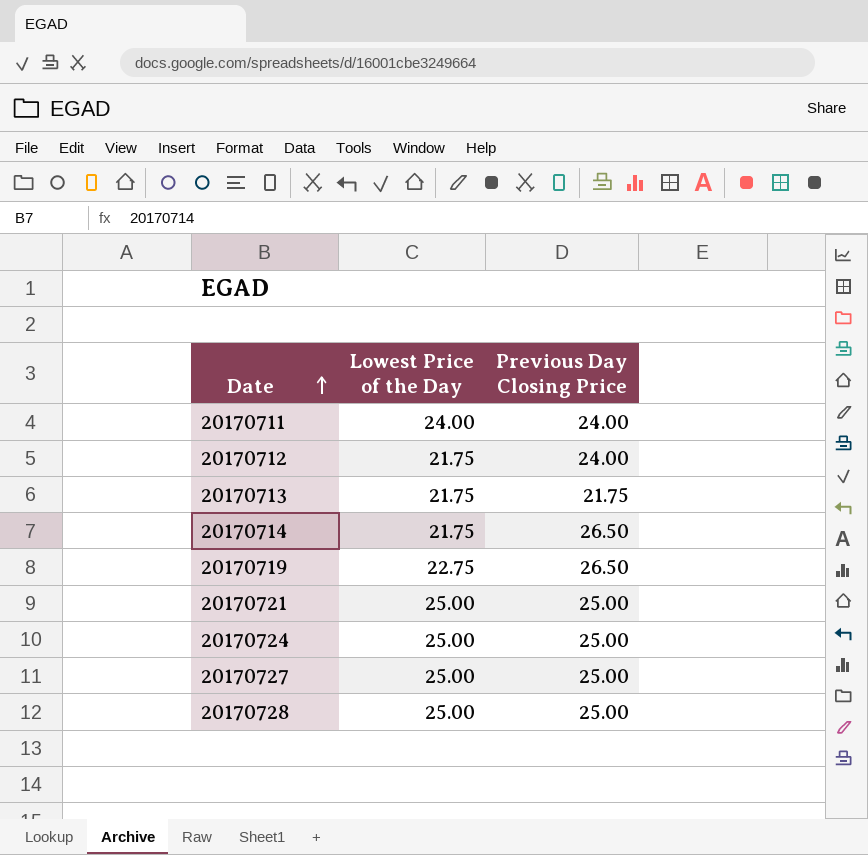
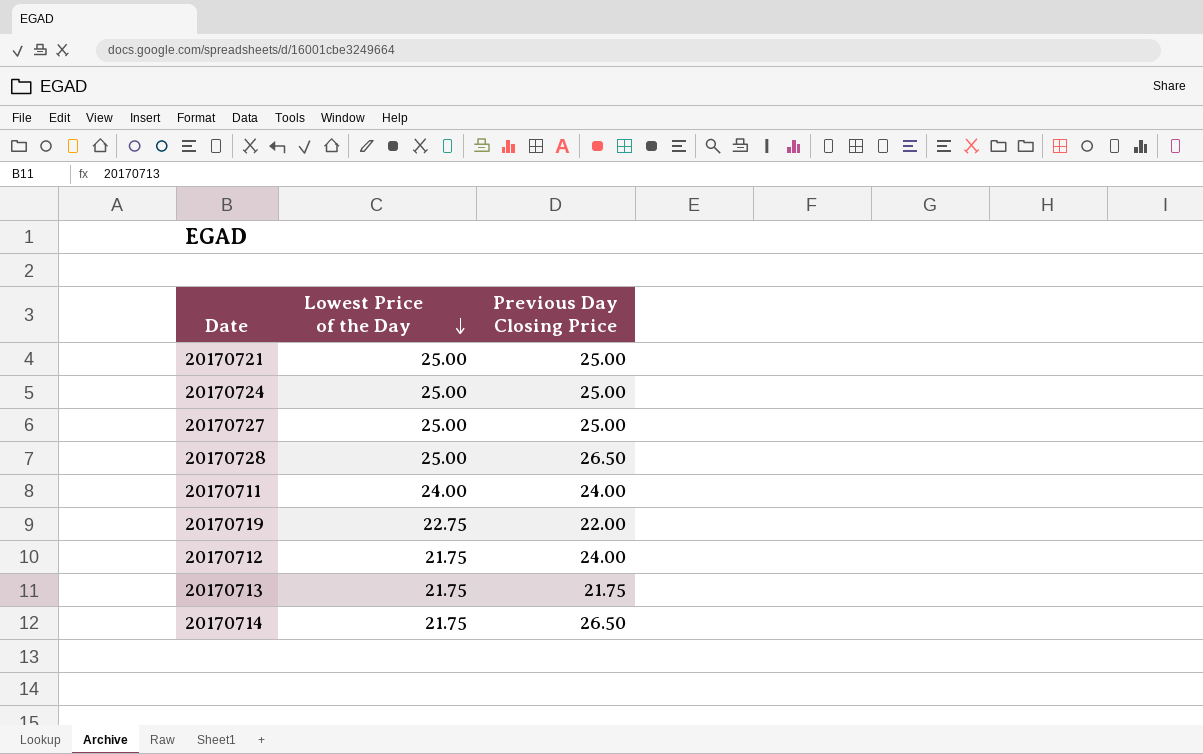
row order: Date ascending -> Lowest Price of the Day descending
20170728 | Previous Day Closing Price: 25.00 -> 26.50
20170719 | Previous Day Closing Price: 26.50 -> 22.00

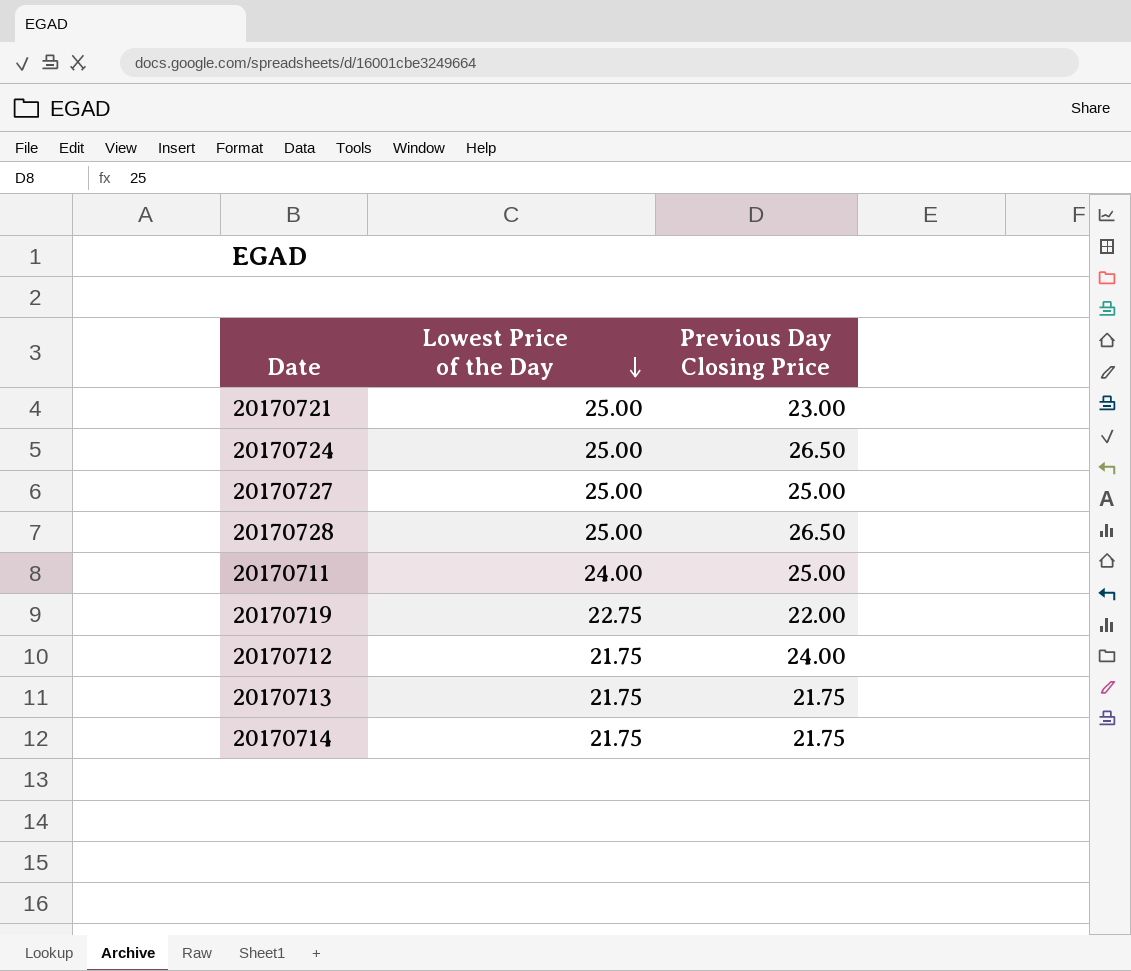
20170721 | Previous Day Closing Price: 25.00 -> 23.00
20170724 | Previous Day Closing Price: 25.00 -> 26.50
20170711 | Previous Day Closing Price: 24.00 -> 25.00
20170714 | Previous Day Closing Price: 26.50 -> 21.75

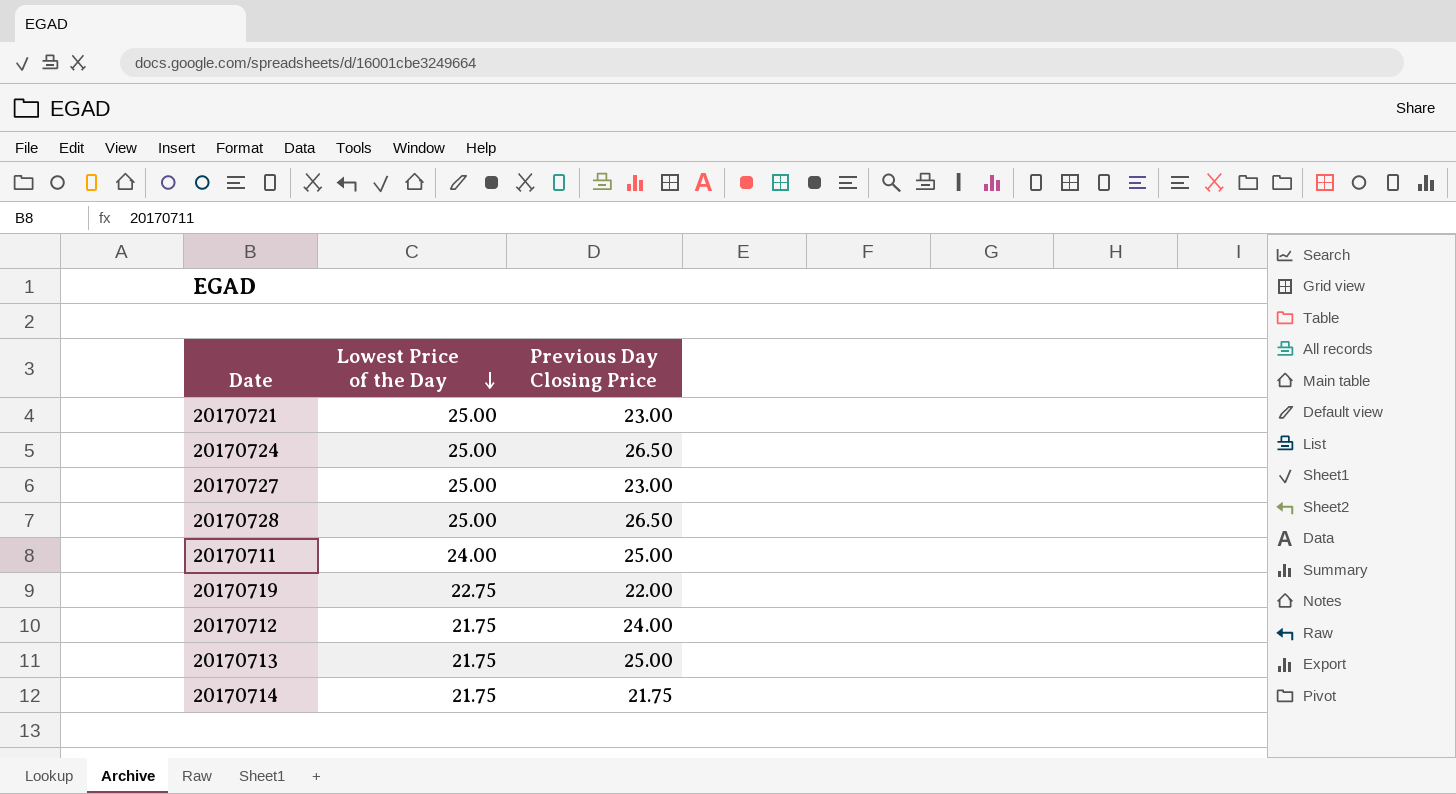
20170727 | Previous Day Closing Price: 25.00 -> 23.00
20170713 | Previous Day Closing Price: 21.75 -> 25.00

